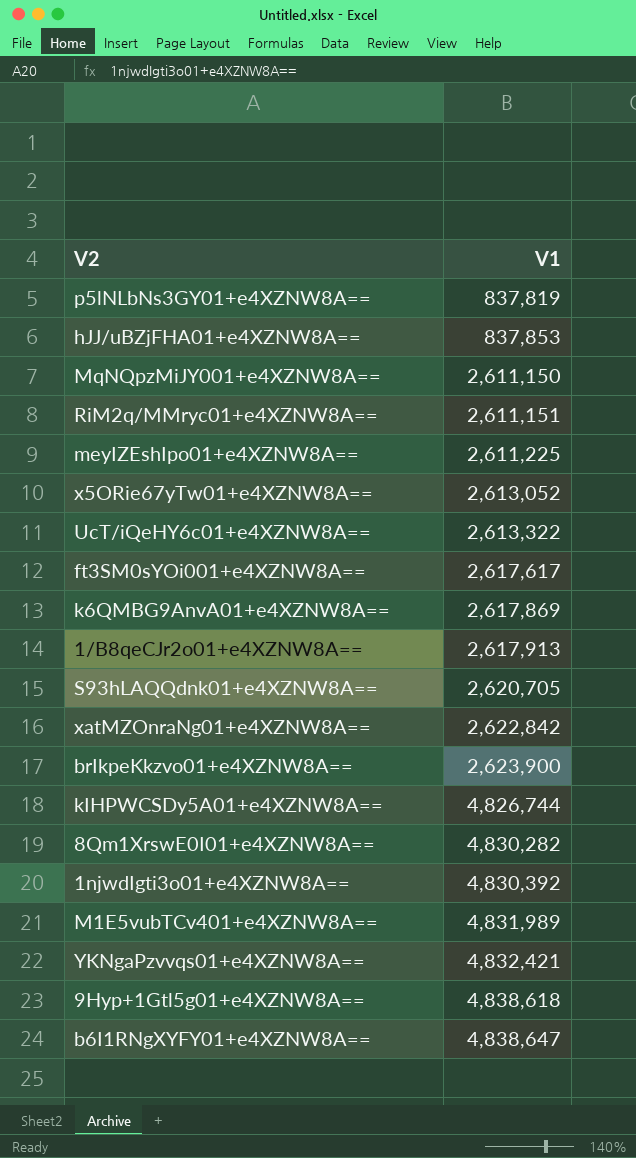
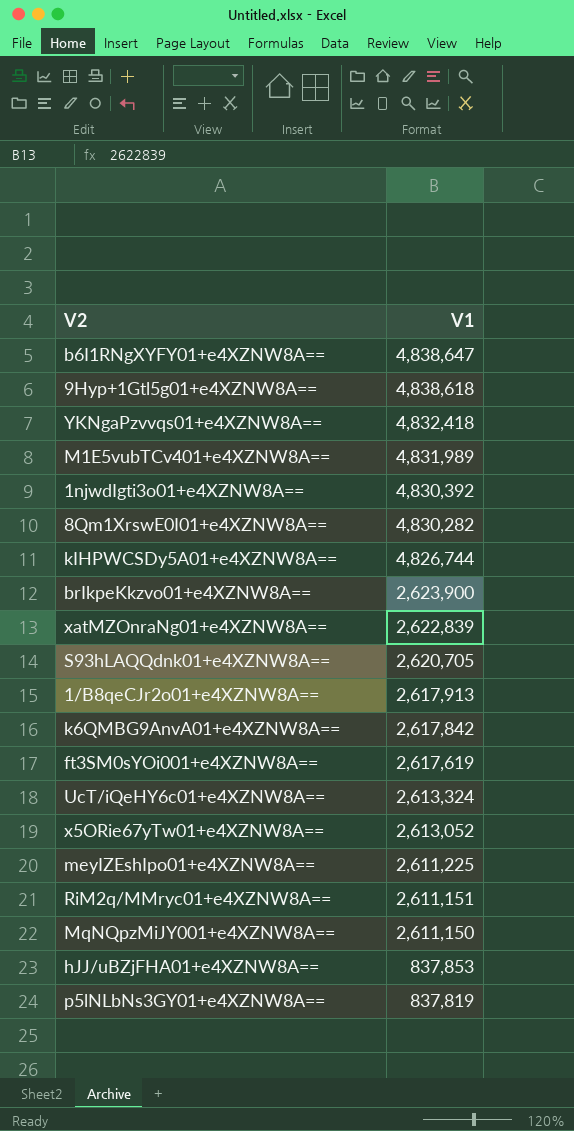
row order: V1 ascending -> V1 descending
YKNgaPzvvqs01+e4XZNW8A== | V1: 4,832,421 -> 4,832,418
xatMZOnraNg01+e4XZNW8A== | V1: 2,622,842 -> 2,622,839
k6QMBG9AnvA01+e4XZNW8A== | V1: 2,617,869 -> 2,617,842
ft3SM0sYOi001+e4XZNW8A== | V1: 2,617,617 -> 2,617,619
UcT/iQeHY6c01+e4XZNW8A== | V1: 2,613,322 -> 2,613,324

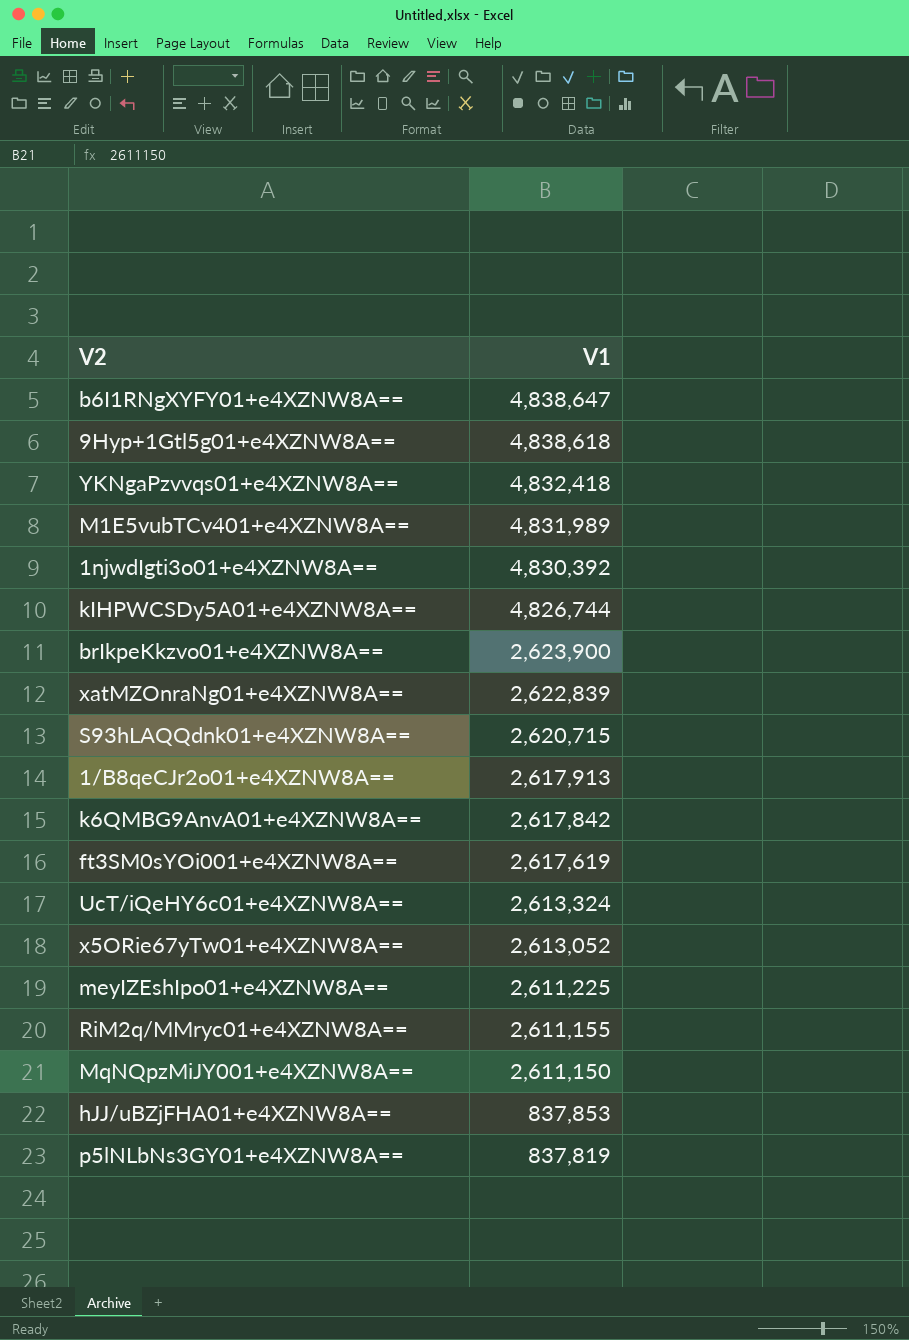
row 8Qm1XrswE0I01+e4XZNW8A==: 4,830,282 -> none
S93hLAQQdnk01+e4XZNW8A== | V1: 2,620,705 -> 2,620,715
RiM2q/MMryc01+e4XZNW8A== | V1: 2,611,151 -> 2,611,155

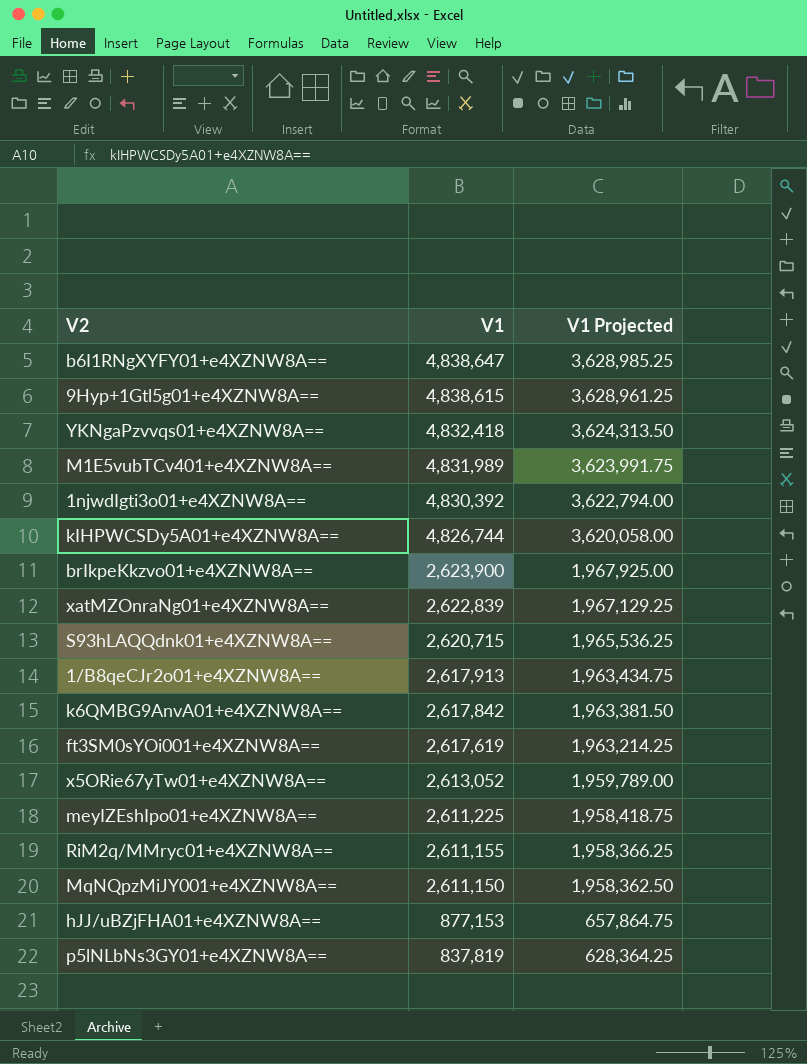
column V1 Projected | formula: none -> [V1] * 0.75
row UcT/iQeHY6c01+e4XZNW8A==: 2,613,324 -> none
9Hyp+1Gtl5g01+e4XZNW8A== | V1: 4,838,618 -> 4,838,615
hJJ/uBZjFHA01+e4XZNW8A== | V1: 837,853 -> 877,153

